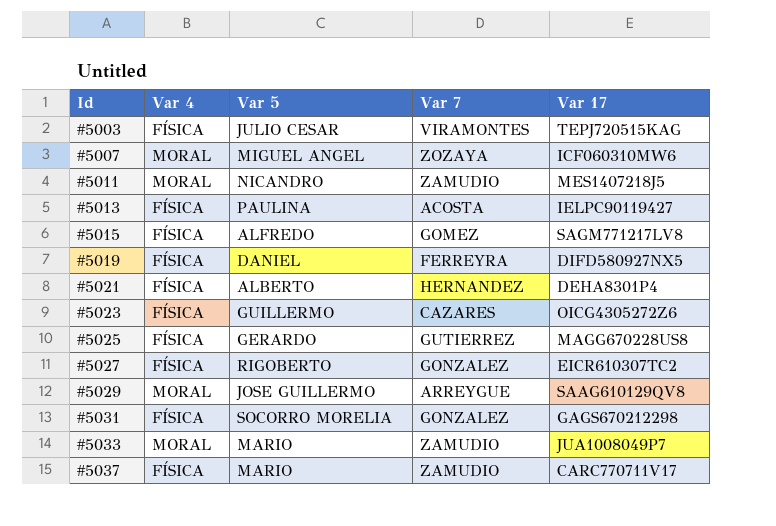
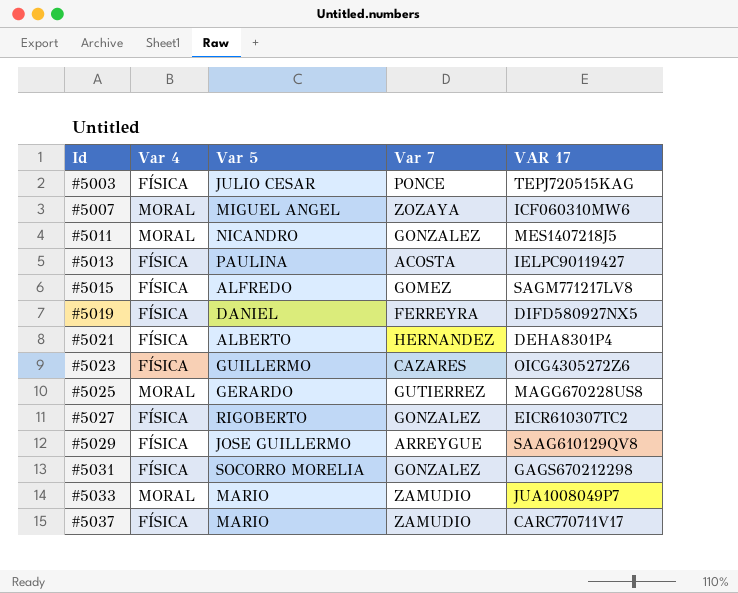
column name: Var 17 -> VAR 17
#5003 | Var 7: VIRAMONTES -> PONCE
#5011 | Var 7: ZAMUDIO -> GONZALEZ
#5025 | Var 4: FÍSICA -> MORAL
#5029 | Var 4: MORAL -> FÍSICA

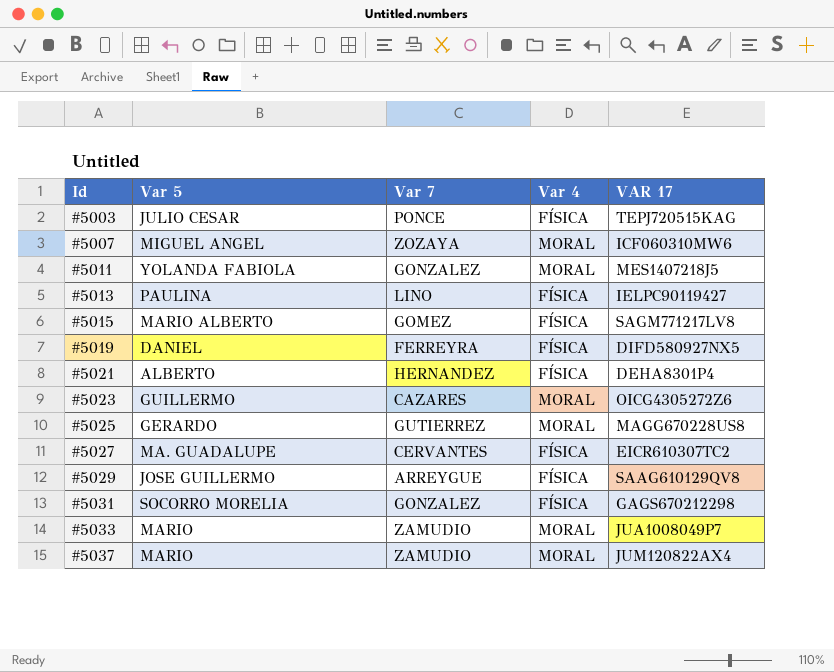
column Var 4 | position: 2 -> 4
#5011 | Var 5: NICANDRO -> YOLANDA FABIOLA
#5013 | Var 7: ACOSTA -> LINO
#5015 | Var 5: ALFREDO -> MARIO ALBERTO
#5023 | Var 4: FÍSICA -> MORAL
#5027 | Var 5: RIGOBERTO -> MA. GUADALUPE
#5027 | Var 7: GONZALEZ -> CERVANTES
#5037 | Var 4: FÍSICA -> MORAL
#5037 | VAR 17: CARC770711V17 -> JUM120822AX4

